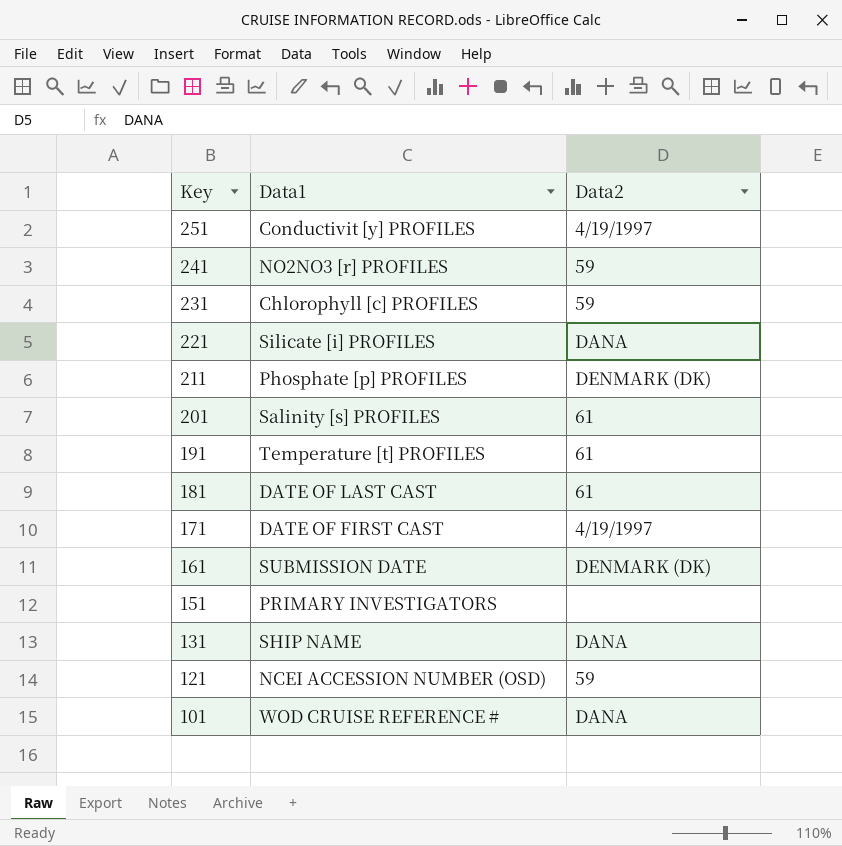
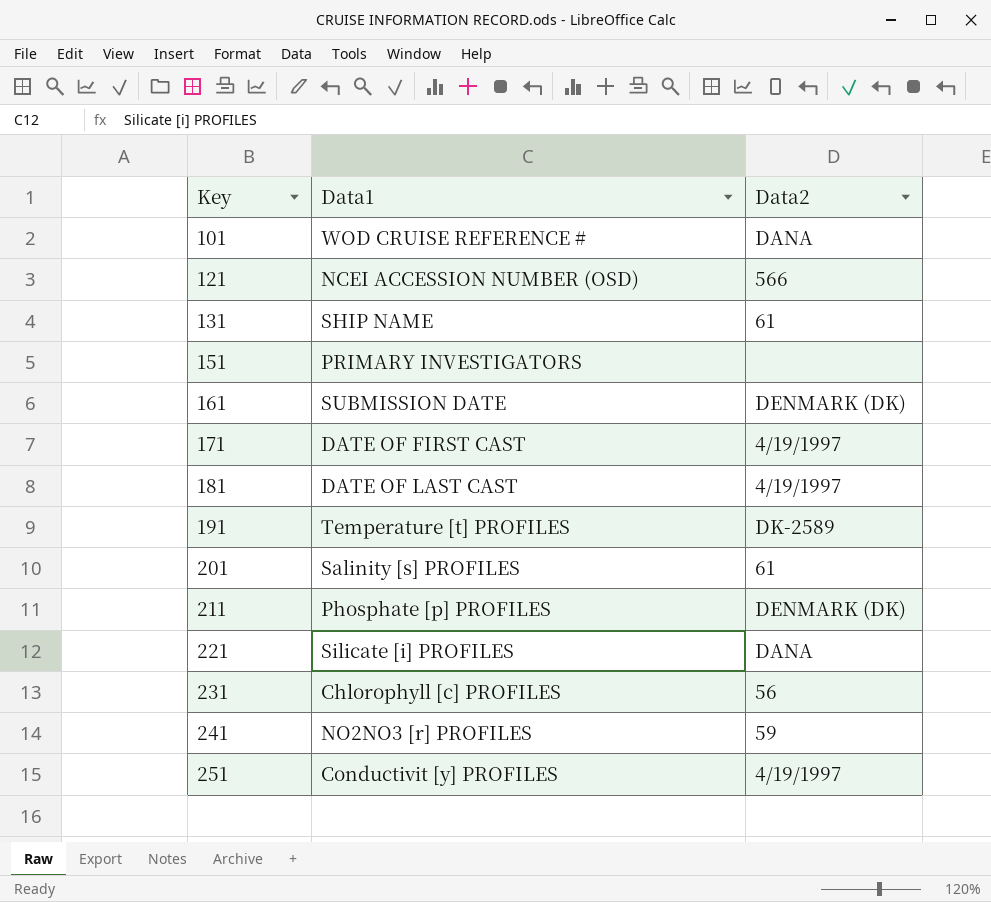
row order: Key descending -> Key ascending
121 | Data2: 59 -> 566
131 | Data2: DANA -> 61
181 | Data2: 61 -> 4/19/1997
191 | Data2: 61 -> DK-2589
231 | Data2: 59 -> 56

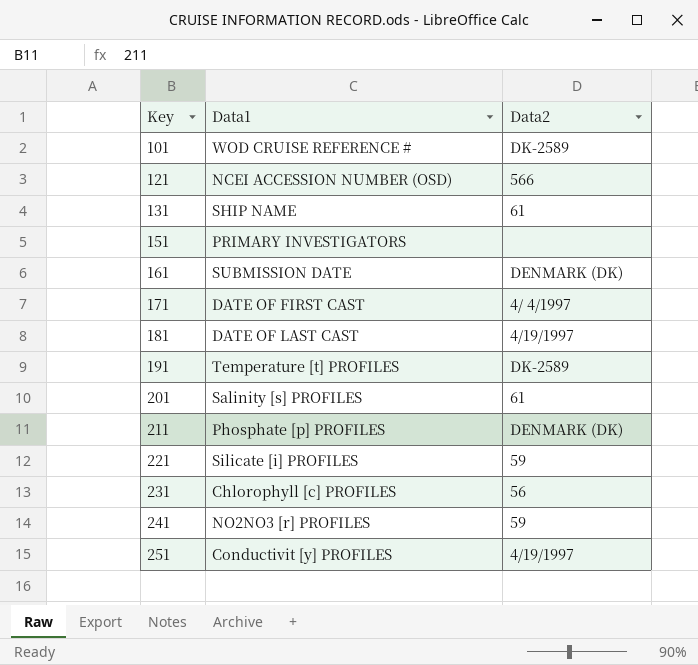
101 | Data2: DANA -> DK-2589
171 | Data2: 4/19/1997 -> 4/ 4/1997
221 | Data2: DANA -> 59

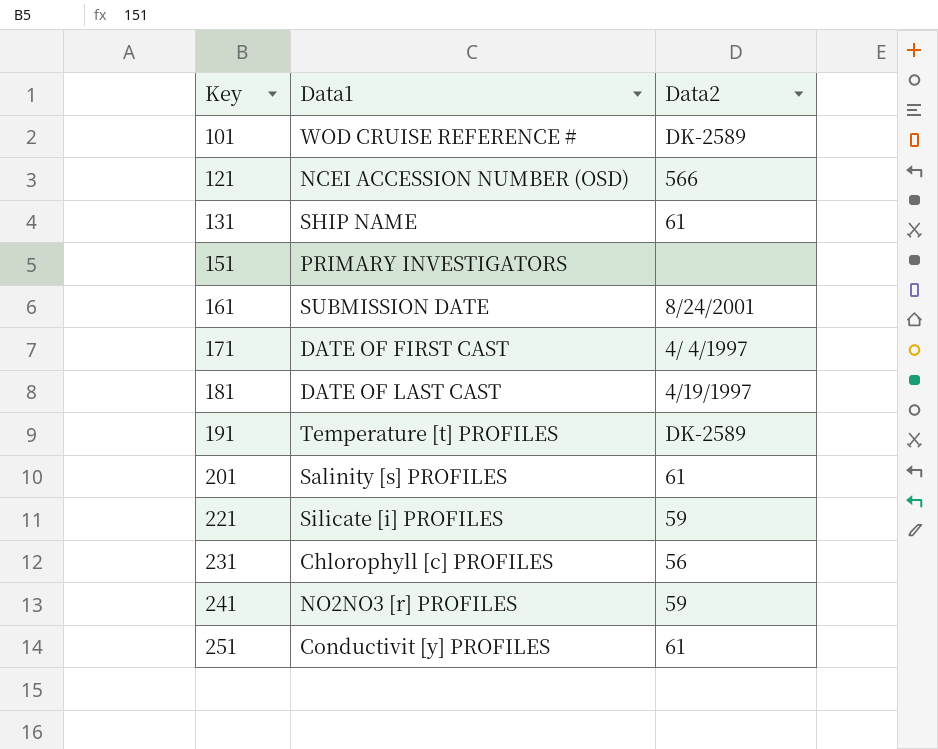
row 211: Phosphate [p] PROFILES | DENMARK (DK) -> none
161 | Data2: DENMARK (DK) -> 8/24/2001
251 | Data2: 4/19/1997 -> 61

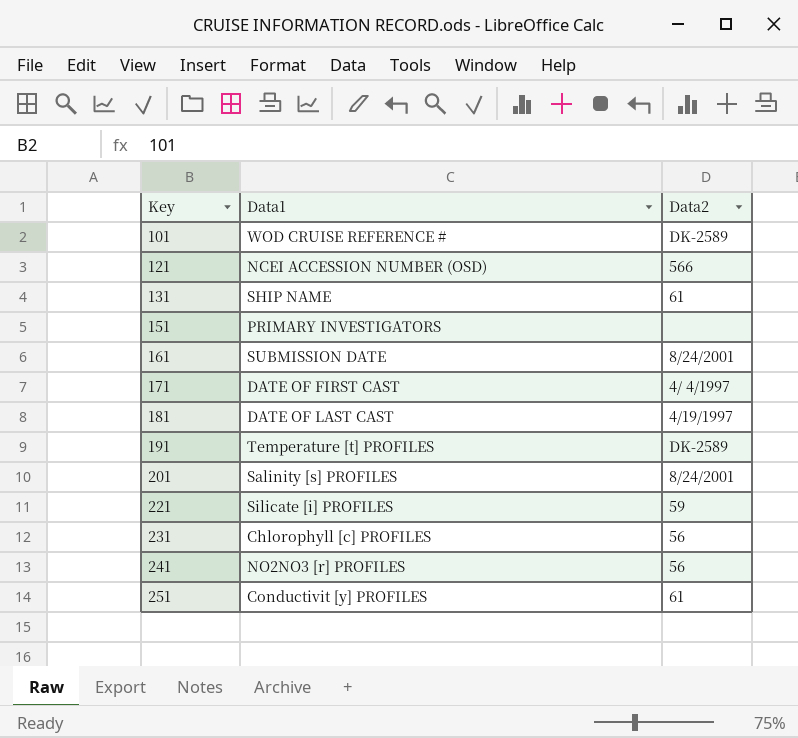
201 | Data2: 61 -> 8/24/2001
241 | Data2: 59 -> 56

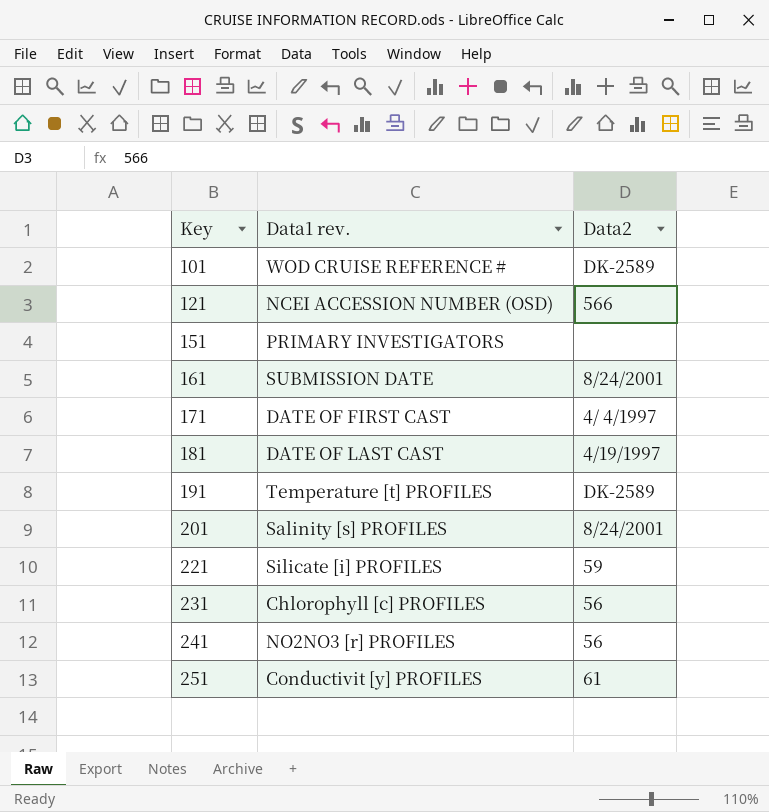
column name: Data1 -> Data1 rev.
row 131: SHIP NAME | 61 -> none

